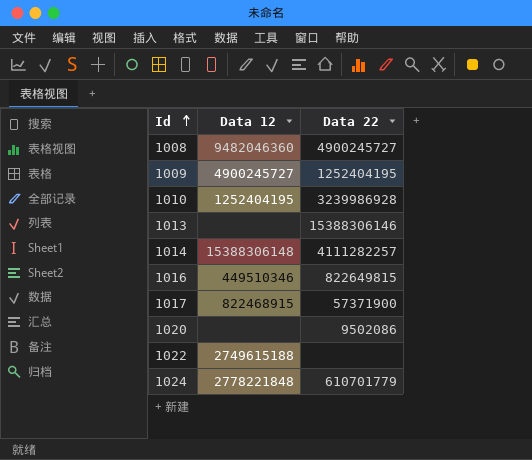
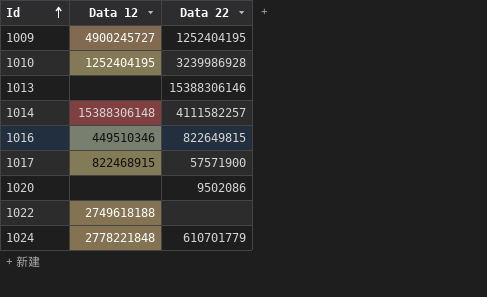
row 1008: 9482046360 | 4900245727 -> none
1014 | Data 22: 4111282257 -> 4111582257
1017 | Data 22: 57371900 -> 57571900
1022 | Data 12: 2749615188 -> 2749618188

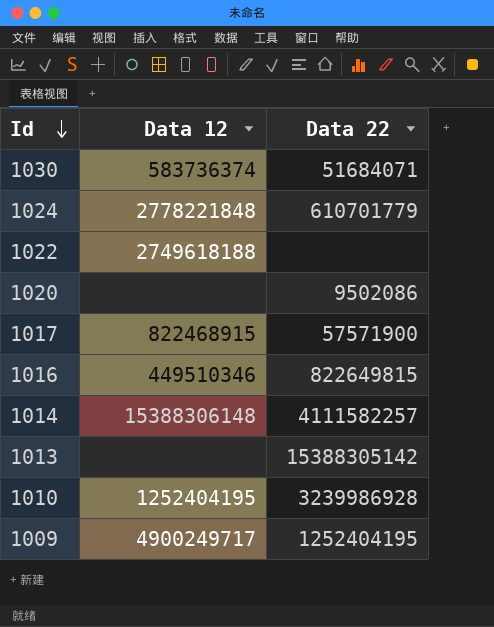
row order: Id ascending -> Id descending
row 1030: none -> 583736374 | 51684071
1013 | Data 22: 15388306146 -> 15388305142
1009 | Data 12: 4900245727 -> 4900249717

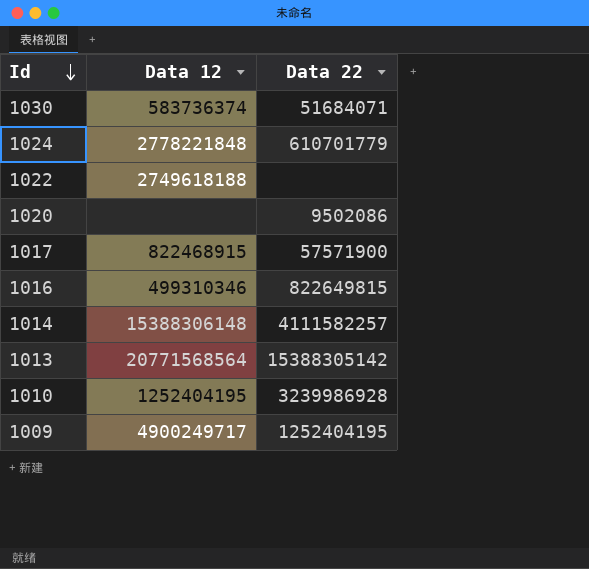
1016 | Data 12: 449510346 -> 499310346
1013 | Data 12: none -> 20771568564

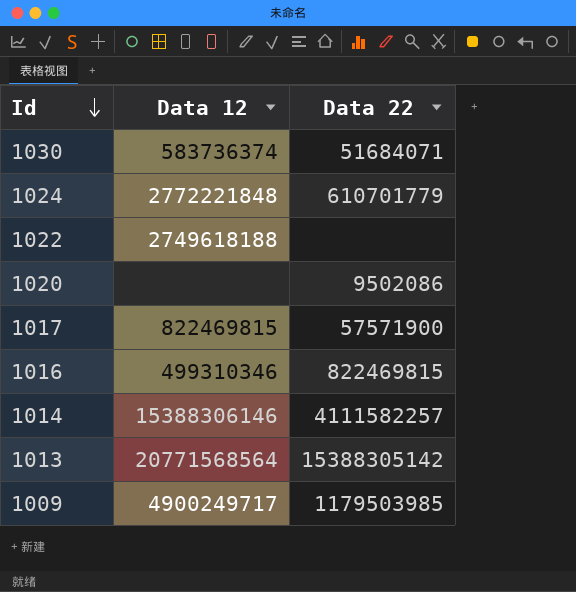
row 1010: 1252404195 | 3239986928 -> none
1024 | Data 12: 2778221848 -> 2772221848
1017 | Data 12: 822468915 -> 822469815
1016 | Data 22: 822649815 -> 822469815
1014 | Data 12: 15388306148 -> 15388306146
1009 | Data 22: 1252404195 -> 1179503985

